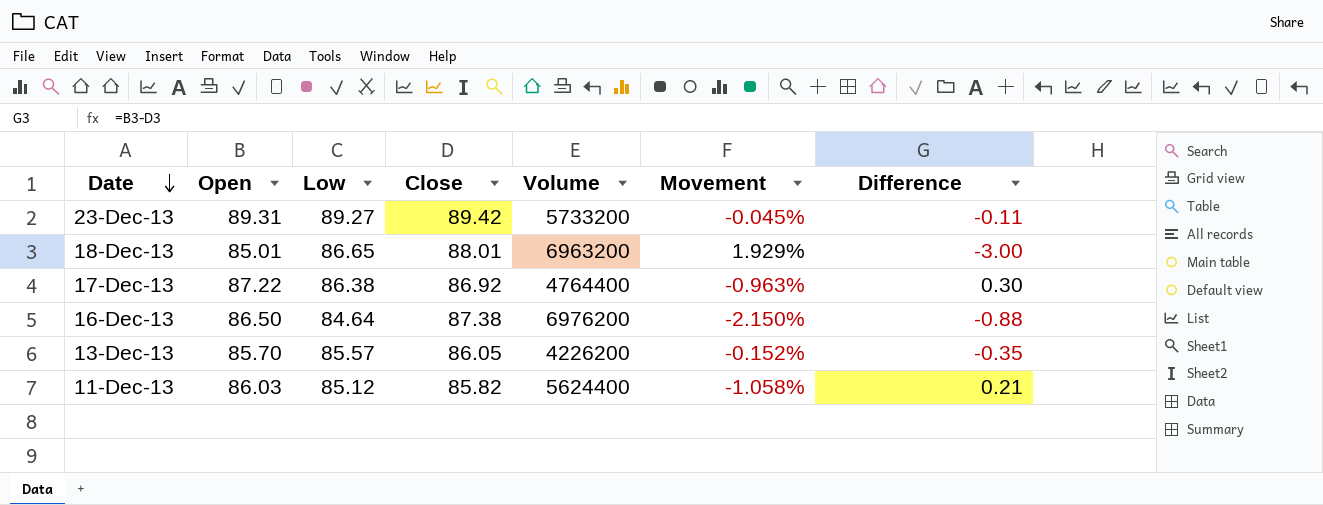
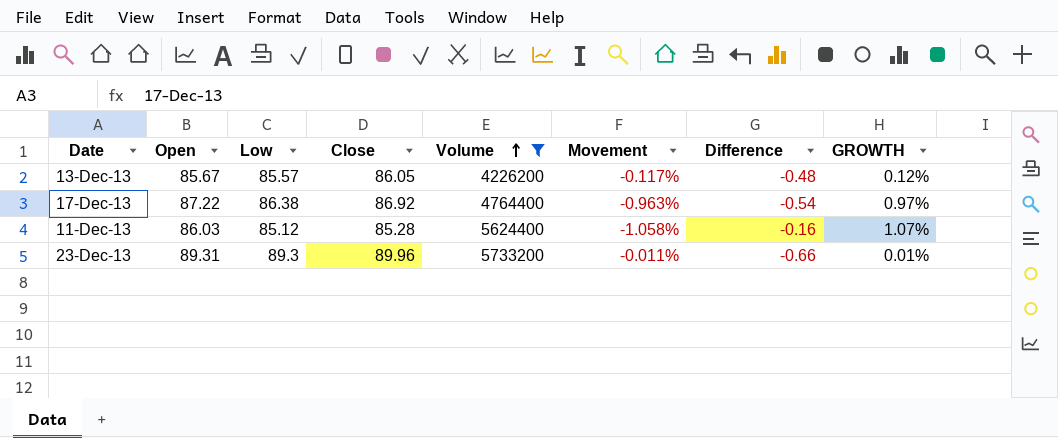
filter: none -> Volume <= 5733200
row order: Date descending -> Volume ascending
column Difference | formula: [Open] - [Close] -> [Low] - [Close]
column GROWTH | formula: none -> ([Open] - [Low]) / [Low]
13-Dec-13 | Open: 85.70 -> 85.67
13-Dec-13 | Movement: -0.152% -> -0.117%
11-Dec-13 | Close: 85.82 -> 85.28
23-Dec-13 | Low: 89.27 -> 89.3
23-Dec-13 | Close: 89.42 -> 89.96
23-Dec-13 | Movement: -0.045% -> -0.011%

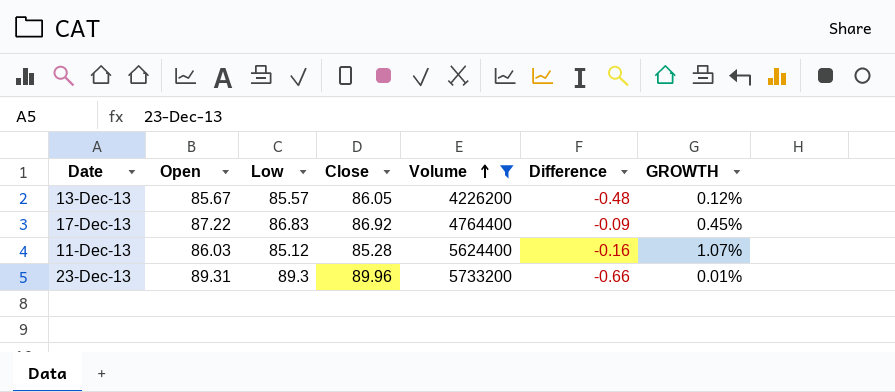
column Movement | formula: ([Low] - [Open]) / [Open] -> none
17-Dec-13 | Low: 86.38 -> 86.83
17-Dec-13 | Difference: -0.54 -> -0.09
17-Dec-13 | GROWTH: 0.97% -> 0.45%

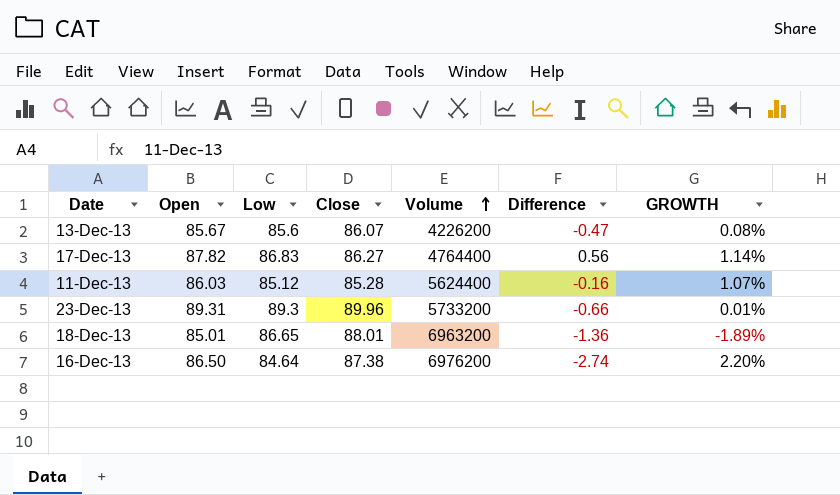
filter: Volume <= 5733200 -> none
13-Dec-13 | Low: 85.57 -> 85.6
13-Dec-13 | Close: 86.05 -> 86.07
13-Dec-13 | Difference: -0.48 -> -0.47
13-Dec-13 | GROWTH: 0.12% -> 0.08%
17-Dec-13 | Open: 87.22 -> 87.82
17-Dec-13 | Close: 86.92 -> 86.27
17-Dec-13 | Difference: -0.09 -> 0.56
17-Dec-13 | GROWTH: 0.45% -> 1.14%

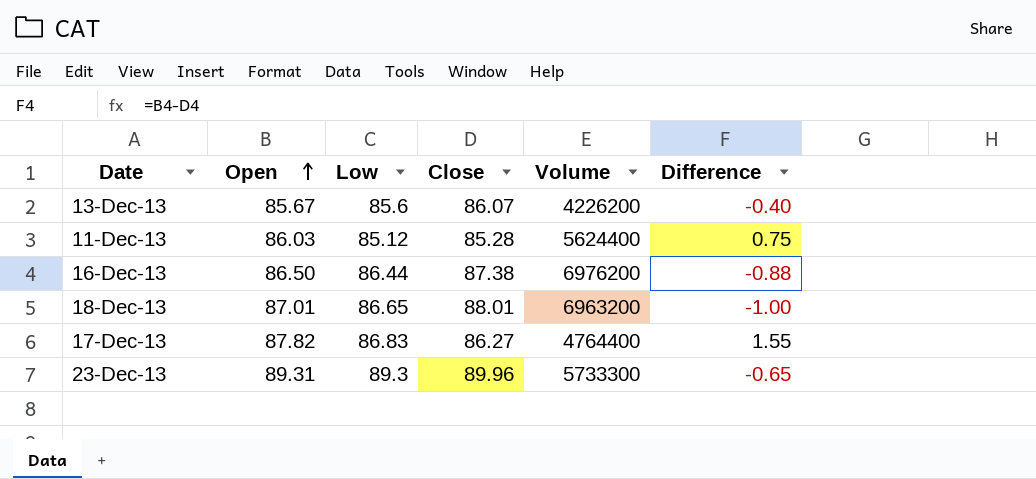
row order: Volume ascending -> Open ascending
column GROWTH | formula: ([Open] - [Low]) / [Low] -> none
column Difference | formula: [Low] - [Close] -> [Open] - [Close]
16-Dec-13 | Low: 84.64 -> 86.44
18-Dec-13 | Open: 85.01 -> 87.01
23-Dec-13 | Volume: 5733200 -> 5733300

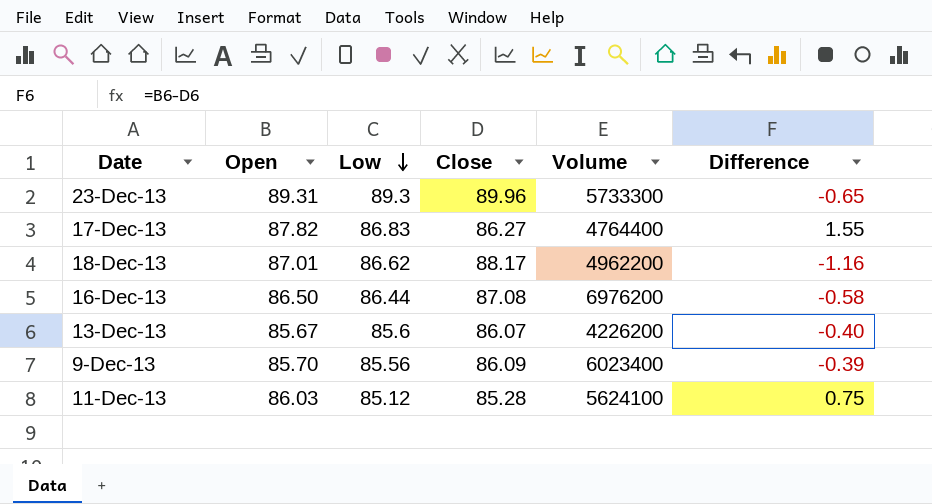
row order: Open ascending -> Low descending
18-Dec-13 | Low: 86.65 -> 86.62
18-Dec-13 | Close: 88.01 -> 88.17
18-Dec-13 | Volume: 6963200 -> 4962200
18-Dec-13 | Difference: -1.00 -> -1.16
16-Dec-13 | Close: 87.38 -> 87.08
16-Dec-13 | Difference: -0.88 -> -0.58
row 9-Dec-13: none -> 85.70 | 85.56 | 86.09 | 6023400 | -0.39
11-Dec-13 | Volume: 5624400 -> 5624100

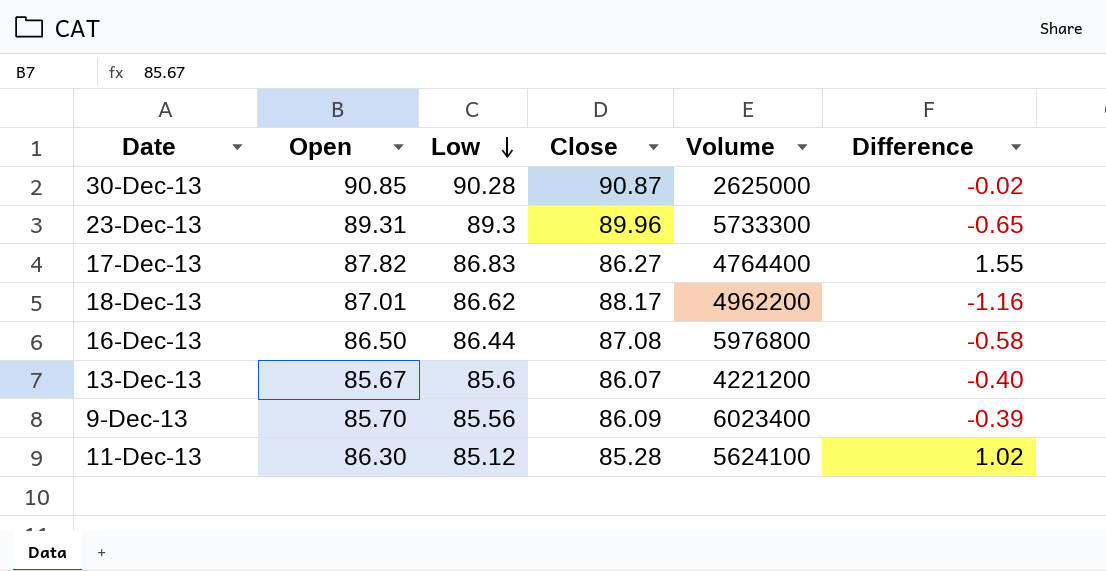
row 30-Dec-13: none -> 90.85 | 90.28 | 90.87 | 2625000 | -0.02
16-Dec-13 | Volume: 6976200 -> 5976800
13-Dec-13 | Volume: 4226200 -> 4221200
11-Dec-13 | Open: 86.03 -> 86.30
11-Dec-13 | Difference: 0.75 -> 1.02

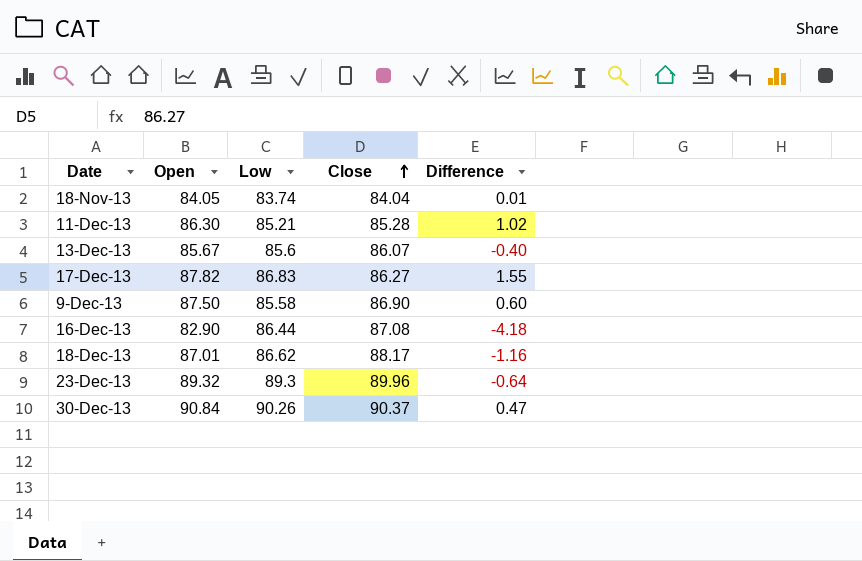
row order: Low descending -> Close ascending
column Volume | position: 5 -> none
row 18-Nov-13: none -> 84.05 | 83.74 | 84.04 | 0.01
11-Dec-13 | Low: 85.12 -> 85.21
9-Dec-13 | Open: 85.70 -> 87.50
9-Dec-13 | Low: 85.56 -> 85.58
9-Dec-13 | Close: 86.09 -> 86.90
9-Dec-13 | Difference: -0.39 -> 0.60
16-Dec-13 | Open: 86.50 -> 82.90
16-Dec-13 | Difference: -0.58 -> -4.18
23-Dec-13 | Open: 89.31 -> 89.32
23-Dec-13 | Difference: -0.65 -> -0.64
30-Dec-13 | Open: 90.85 -> 90.84
30-Dec-13 | Low: 90.28 -> 90.26
30-Dec-13 | Close: 90.87 -> 90.37
30-Dec-13 | Difference: -0.02 -> 0.47

